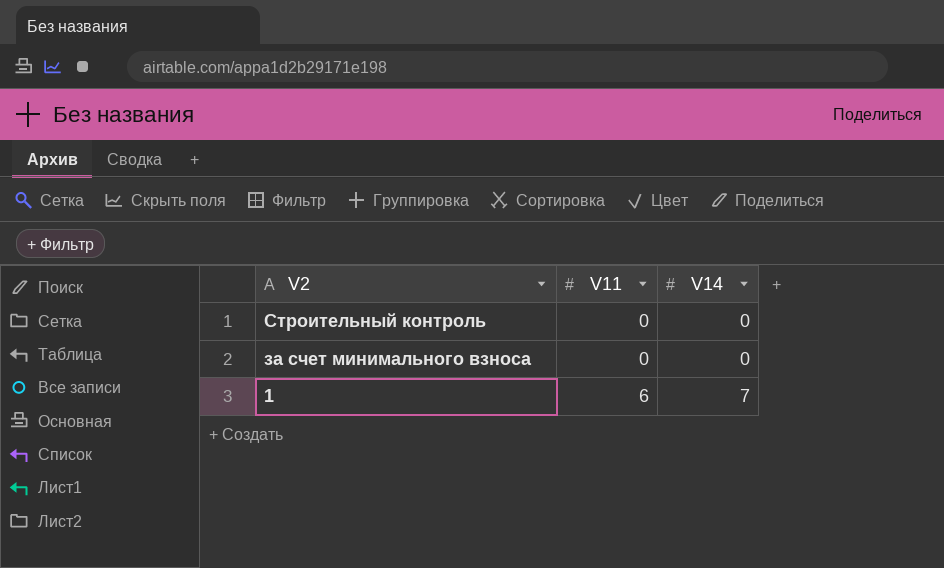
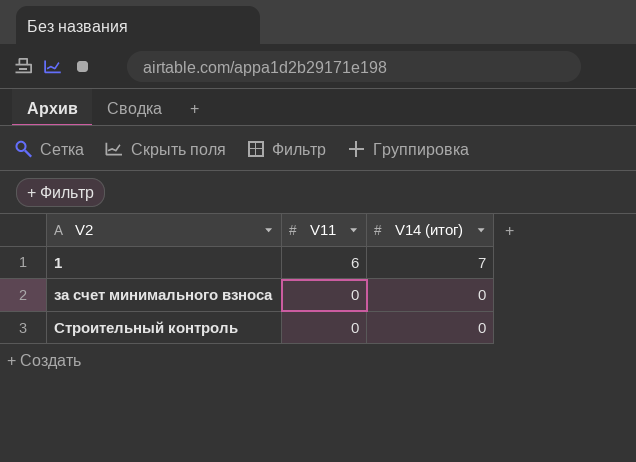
row order: V2 descending -> V2 ascending
column name: V14 -> V14 (итог)

